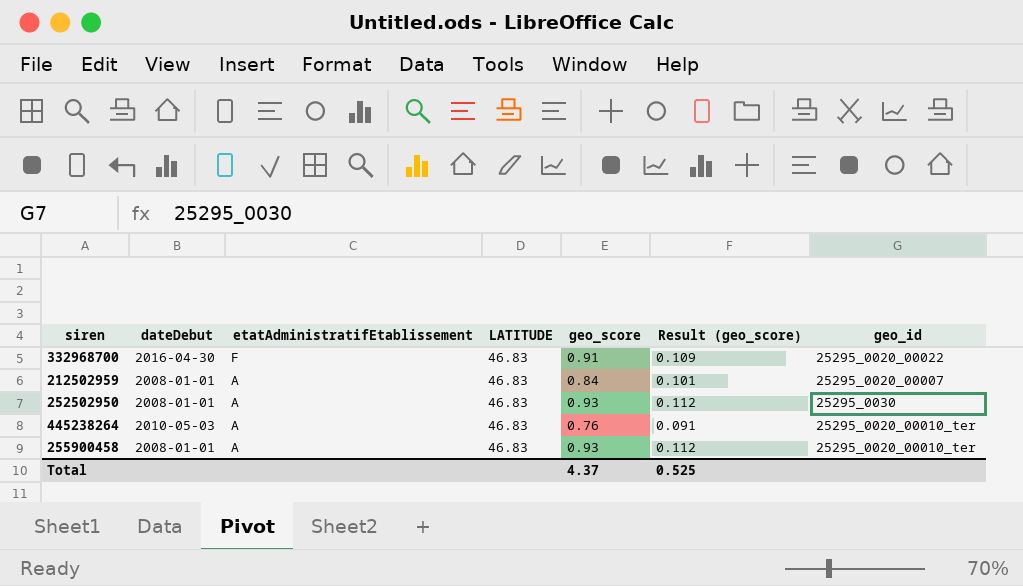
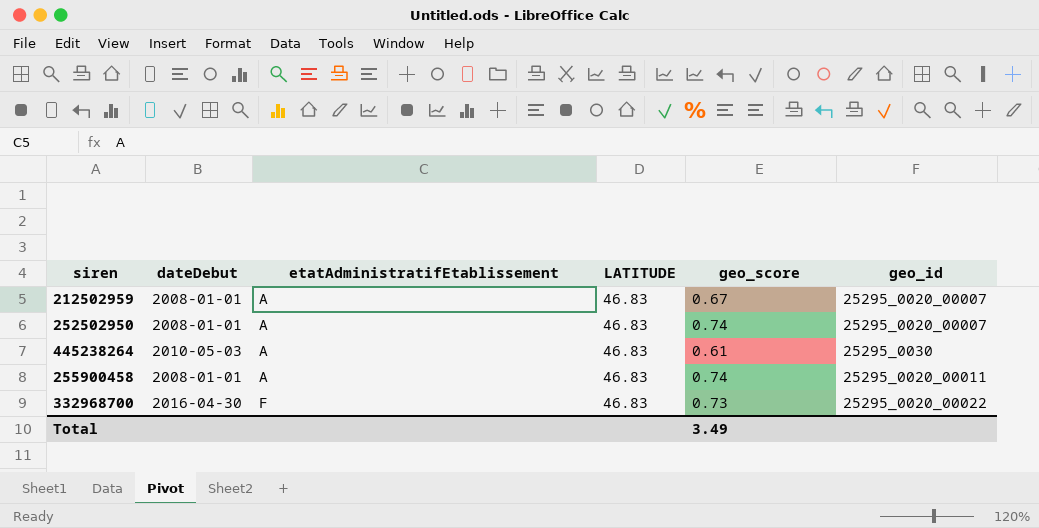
row order: etatAdministratifEtablissement descending -> etatAdministratifEtablissement ascending
column Result (geo_score) | formula: [geo_score] * 0.12 -> none
212502959 | geo_score: 0.84 -> 0.67
252502950 | geo_score: 0.93 -> 0.74
252502950 | geo_id: 25295_0030 -> 25295_0020_00007
445238264 | geo_score: 0.76 -> 0.61
445238264 | geo_id: 25295_0020_00010_ter -> 25295_0030
255900458 | geo_score: 0.93 -> 0.74
255900458 | geo_id: 25295_0020_00010_ter -> 25295_0020_00011
332968700 | geo_score: 0.91 -> 0.73
Total | geo_score: 4.37 -> 3.49

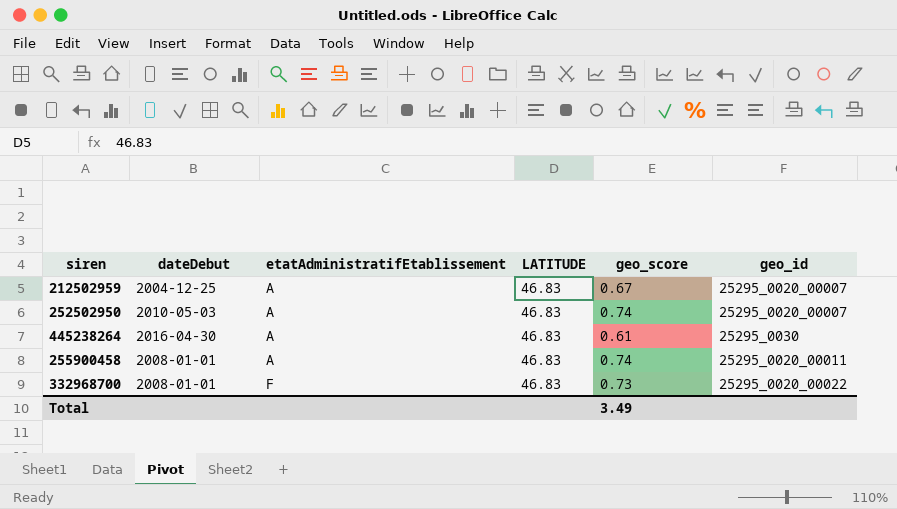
212502959 | dateDebut: 2008-01-01 -> 2004-12-25
252502950 | dateDebut: 2008-01-01 -> 2010-05-03
445238264 | dateDebut: 2010-05-03 -> 2016-04-30
332968700 | dateDebut: 2016-04-30 -> 2008-01-01

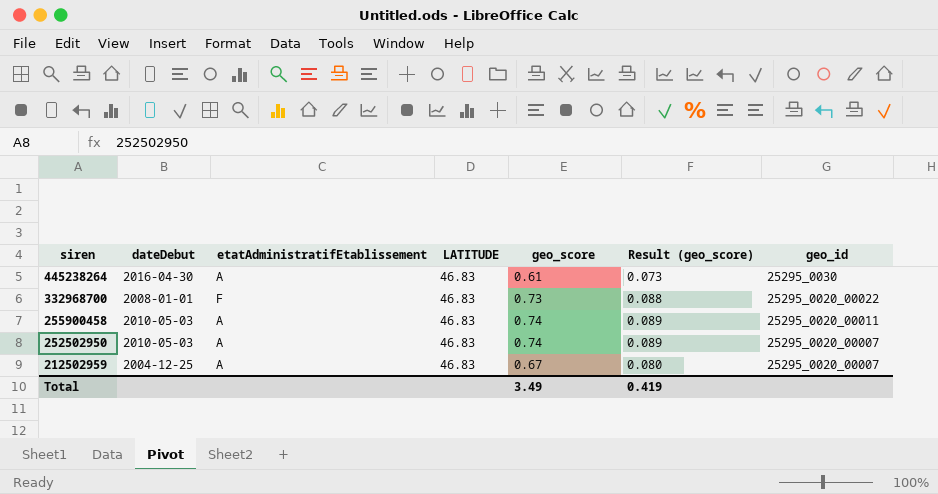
row order: etatAdministratifEtablissement ascending -> siren descending
column Result (geo_score) | formula: none -> [geo_score] * 0.12
255900458 | dateDebut: 2008-01-01 -> 2010-05-03

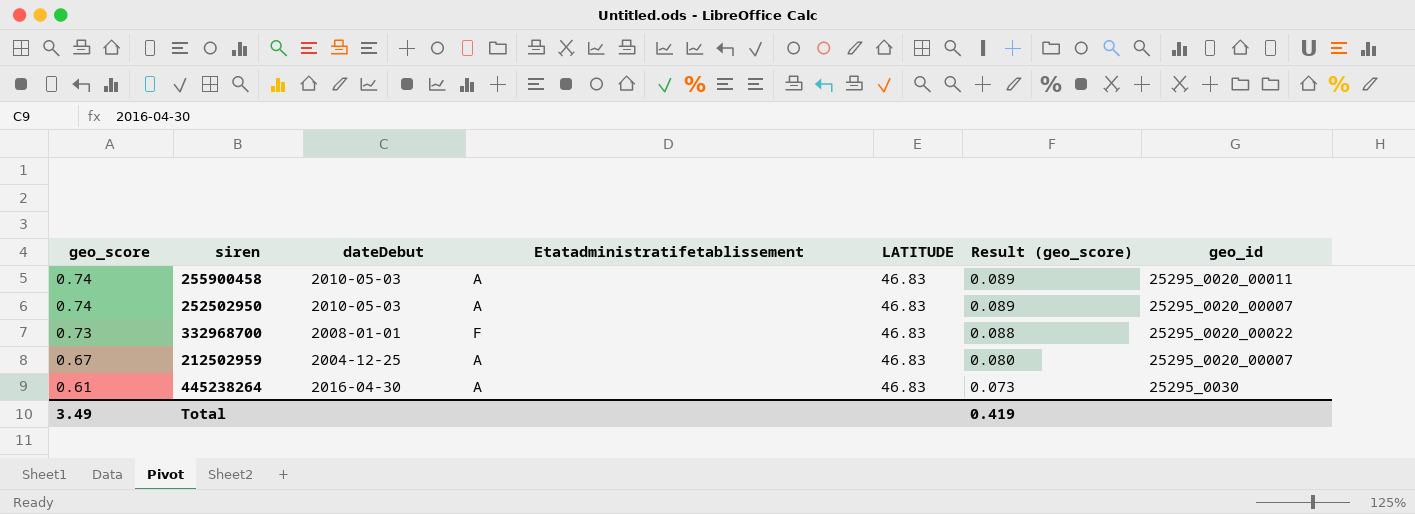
row order: siren descending -> geo_score descending
column geo_score | position: 5 -> 1
column name: etatAdministratifEtablissement -> Etatadministratifetablissement

